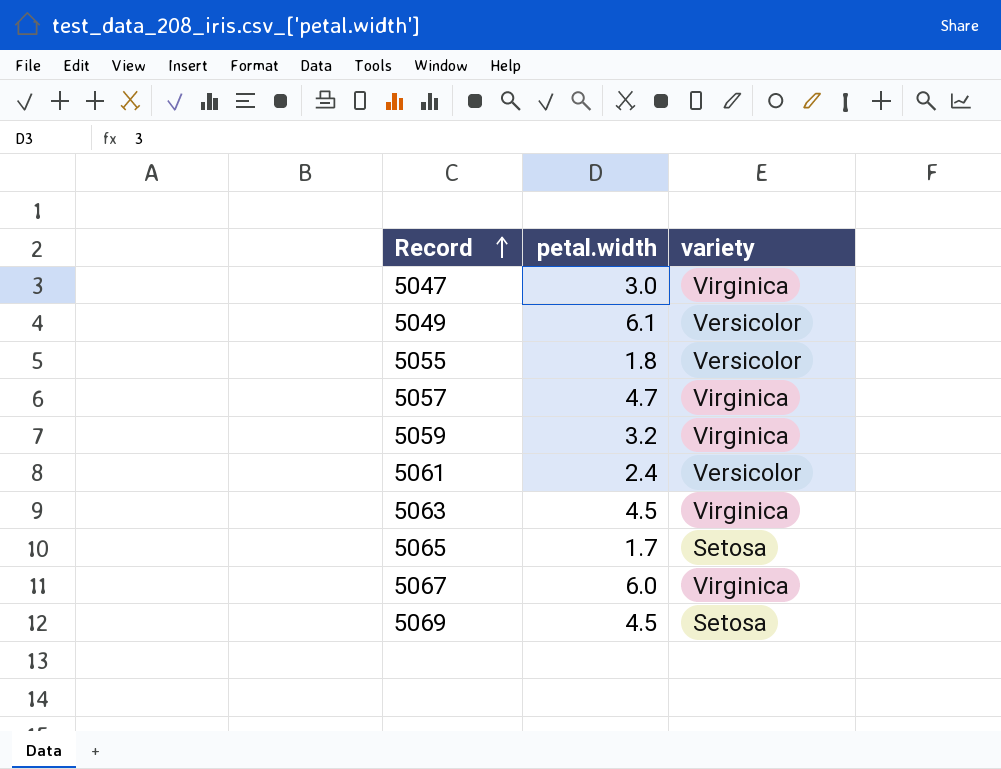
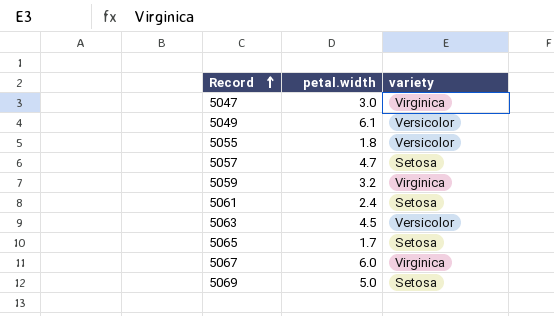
5057 | variety: Virginica -> Setosa
5061 | variety: Versicolor -> Setosa
5063 | variety: Virginica -> Versicolor
5069 | petal.width: 4.5 -> 5.0

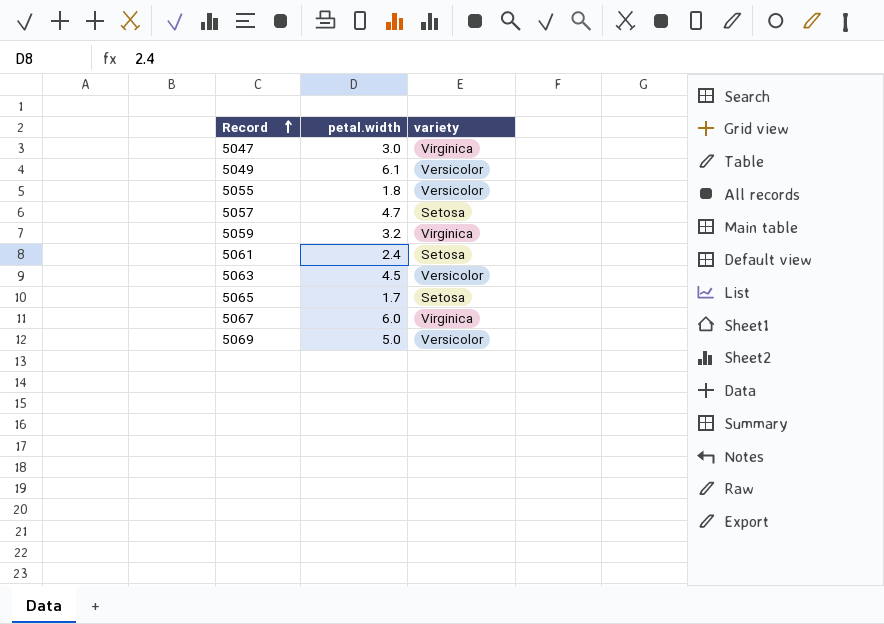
5069 | variety: Setosa -> Versicolor

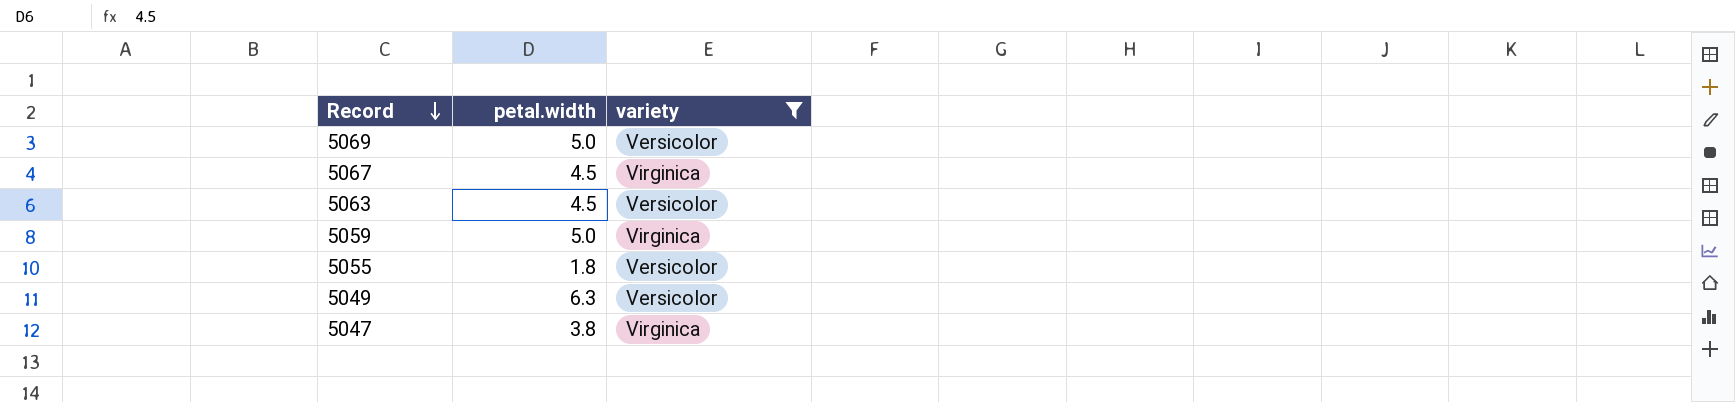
filter: none -> variety != Setosa
row order: Record ascending -> Record descending
5067 | petal.width: 6.0 -> 4.5
5059 | petal.width: 3.2 -> 5.0
5049 | petal.width: 6.1 -> 6.3
5047 | petal.width: 3.0 -> 3.8

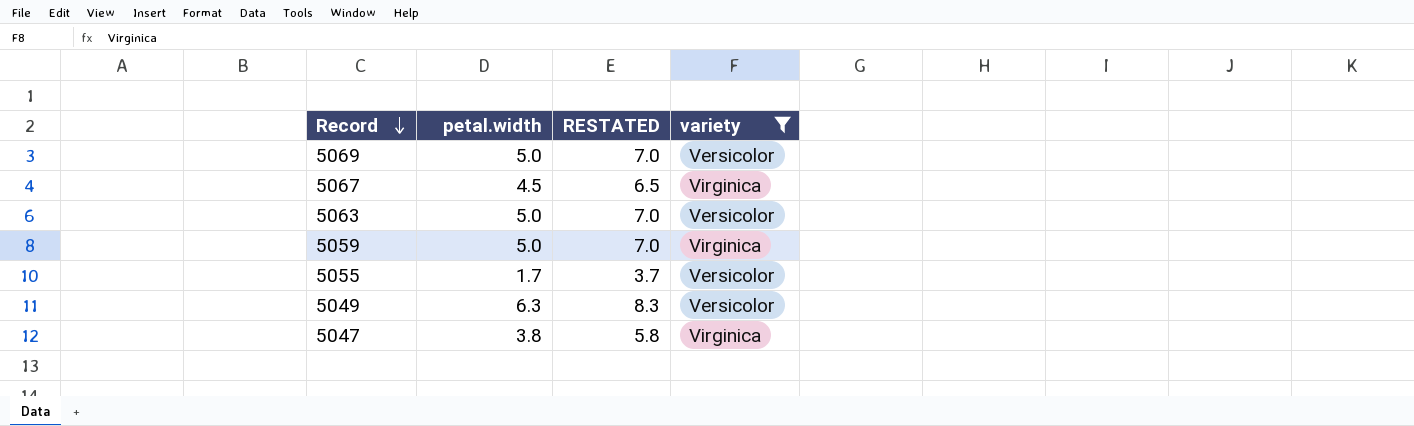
column RESTATED | formula: none -> [petal.width] + 2
5063 | petal.width: 4.5 -> 5.0
5055 | petal.width: 1.8 -> 1.7

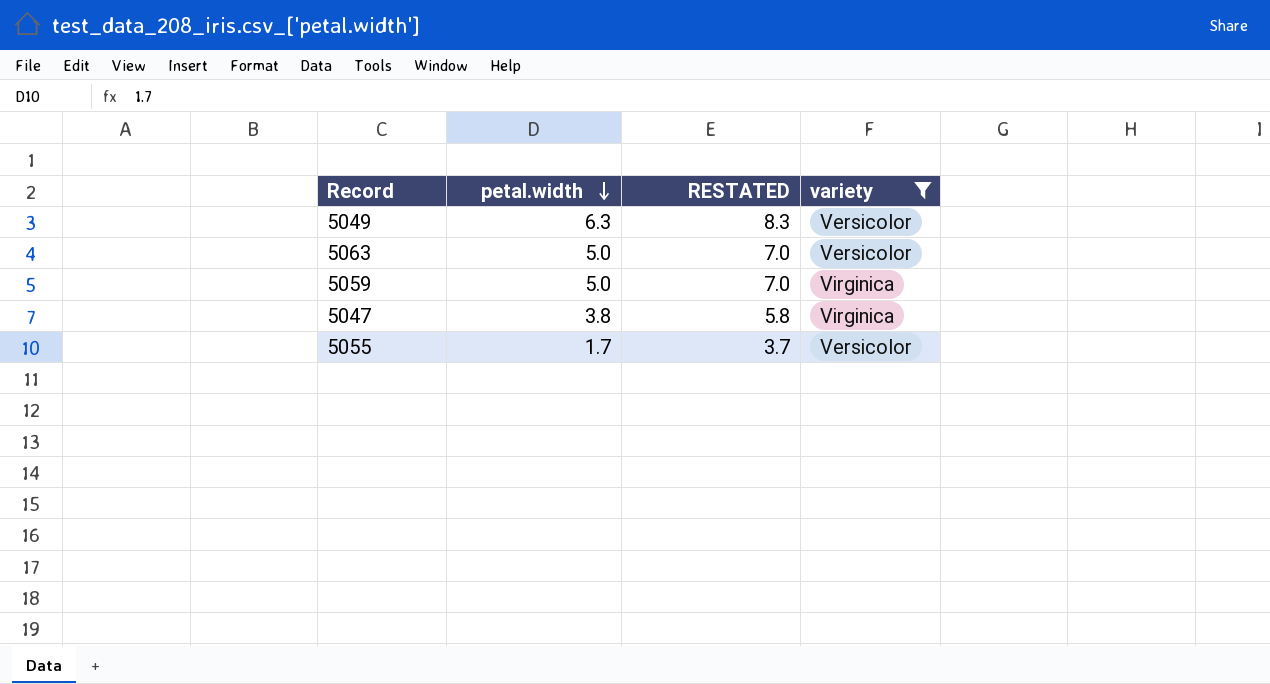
row order: Record descending -> petal.width descending
row 5069: 5.0 | 7.0 | Versicolor -> none
row 5067: 4.5 | 6.5 | Virginica -> none

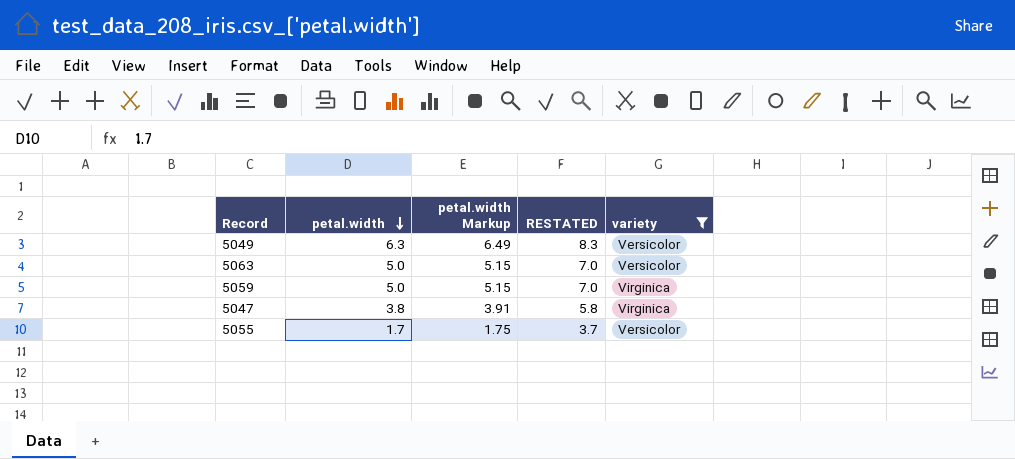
column petal.width Markup | formula: none -> [petal.width] * 1.03

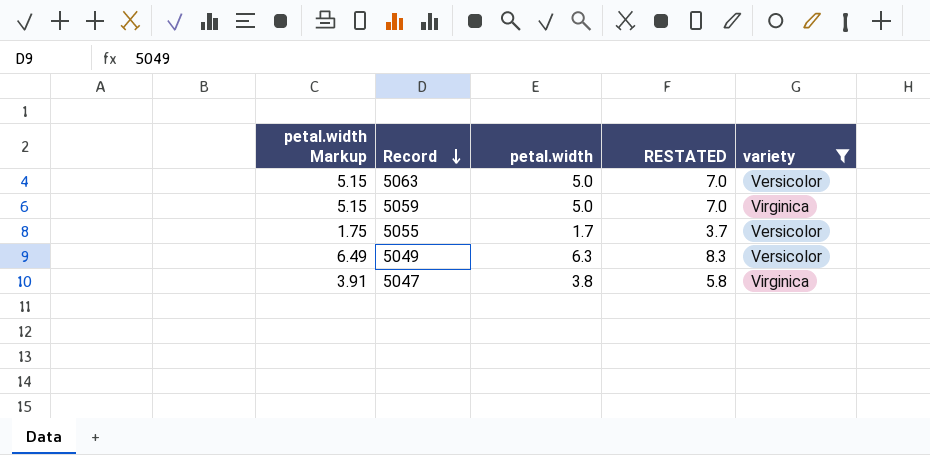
row order: petal.width descending -> Record descending
column petal.width Markup | position: 3 -> 1

